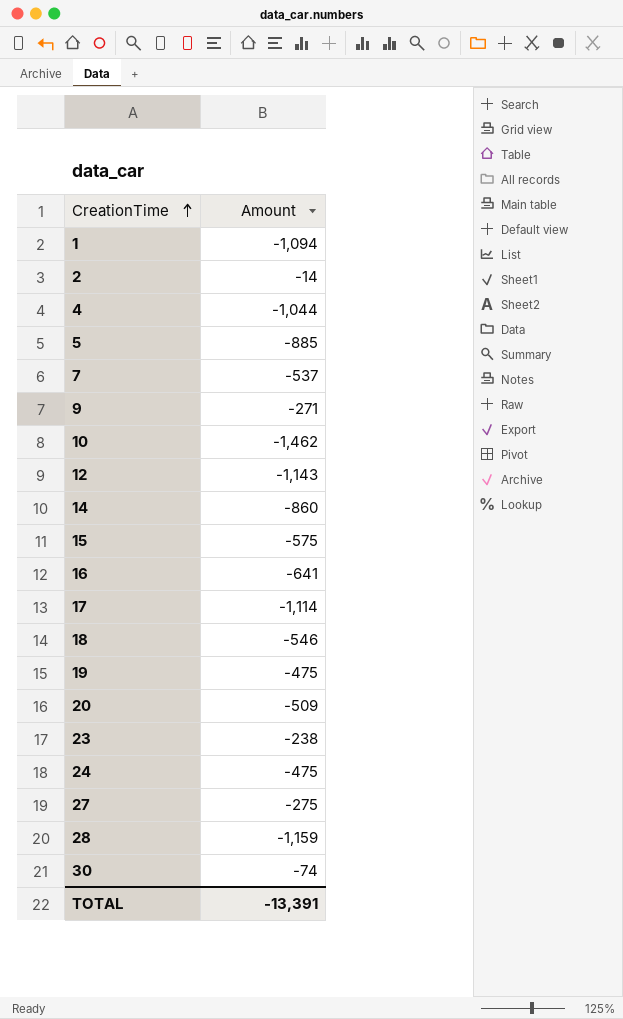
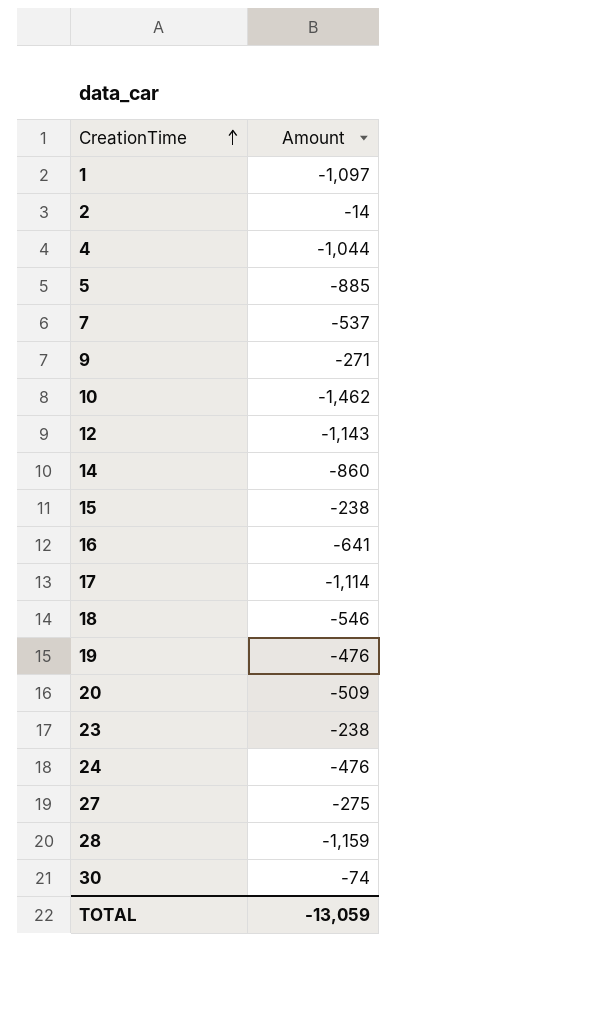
1 | Amount: -1,094 -> -1,097
15 | Amount: -575 -> -238
19 | Amount: -475 -> -476
24 | Amount: -475 -> -476
TOTAL | Amount: -13,391 -> -13,059

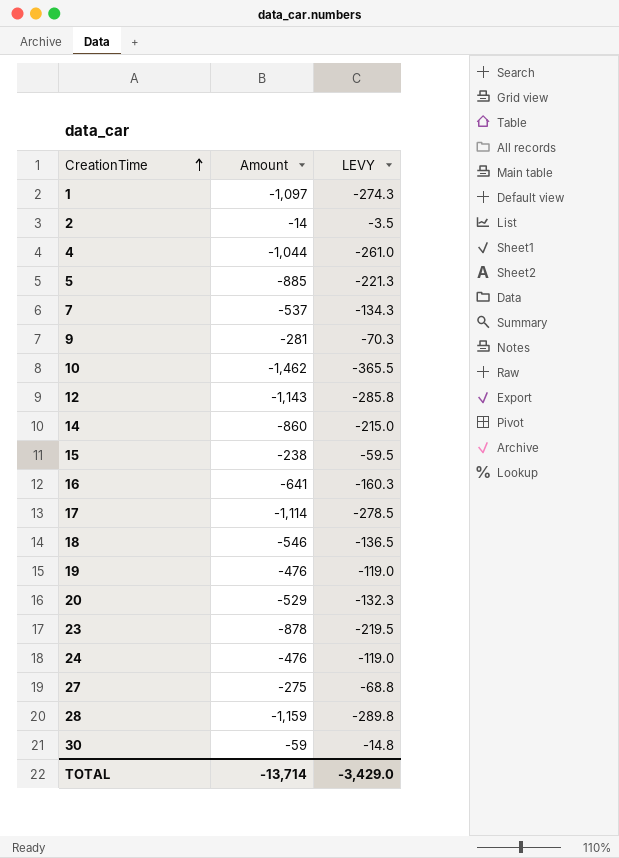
column LEVY | formula: none -> [Amount] * 0.25
9 | Amount: -271 -> -281
20 | Amount: -509 -> -529
23 | Amount: -238 -> -878
30 | Amount: -74 -> -59
TOTAL | Amount: -13,059 -> -13,714

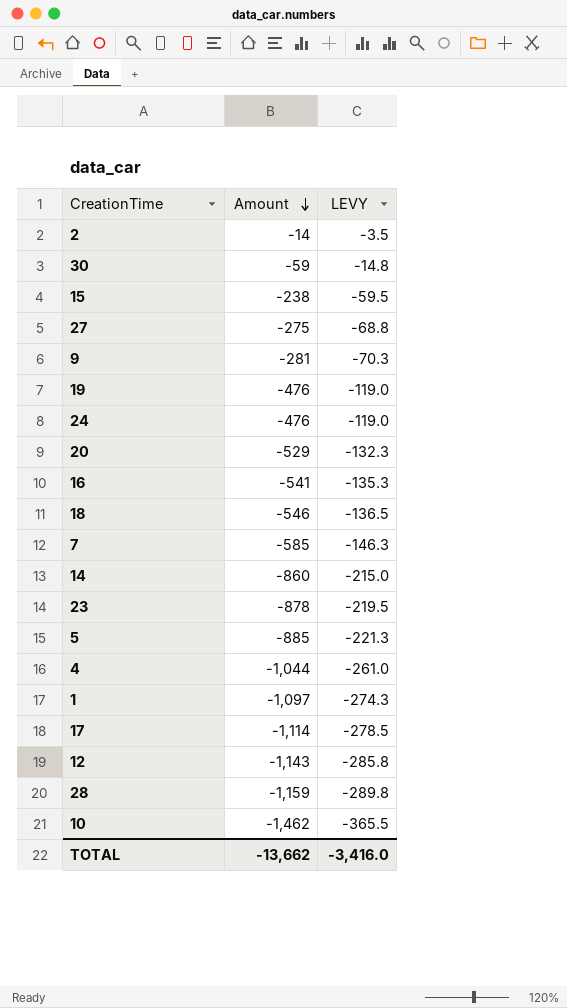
row order: CreationTime ascending -> Amount descending
16 | Amount: -641 -> -541
16 | LEVY: -160.3 -> -135.3
7 | Amount: -537 -> -585
7 | LEVY: -134.3 -> -146.3
TOTAL | Amount: -13,714 -> -13,662
TOTAL | LEVY: -3,429.0 -> -3,416.0

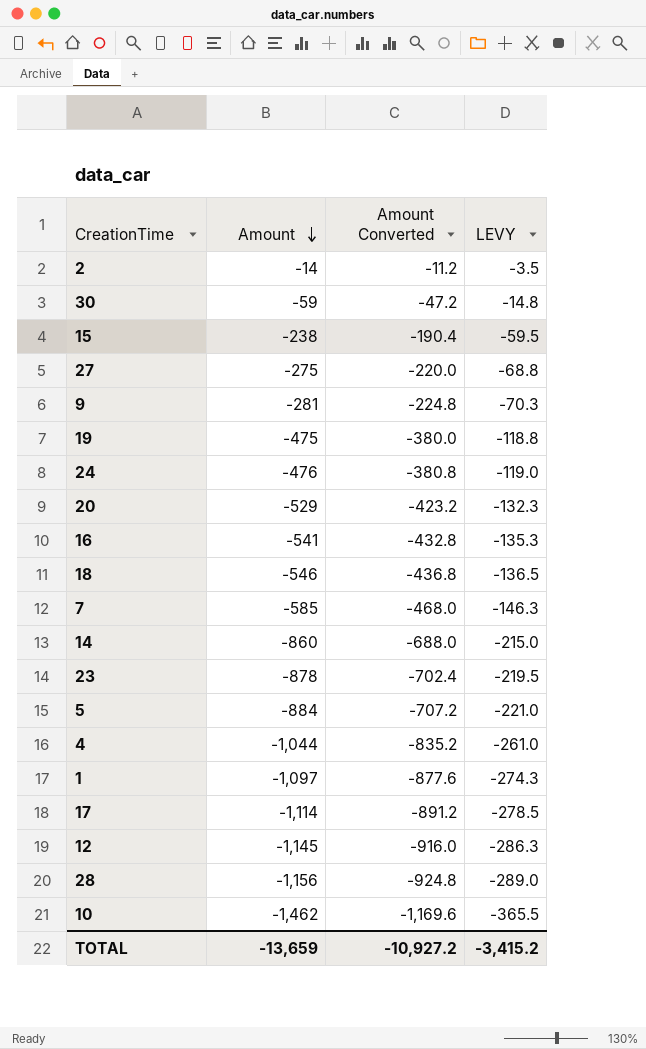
column Amount Converted | formula: none -> [Amount] * 0.8
19 | Amount: -476 -> -475
19 | LEVY: -119.0 -> -118.8
5 | Amount: -885 -> -884
5 | LEVY: -221.3 -> -221.0
12 | Amount: -1,143 -> -1,145
12 | LEVY: -285.8 -> -286.3
28 | Amount: -1,159 -> -1,156
28 | LEVY: -289.8 -> -289.0
TOTAL | Amount: -13,662 -> -13,659
TOTAL | LEVY: -3,416.0 -> -3,415.2

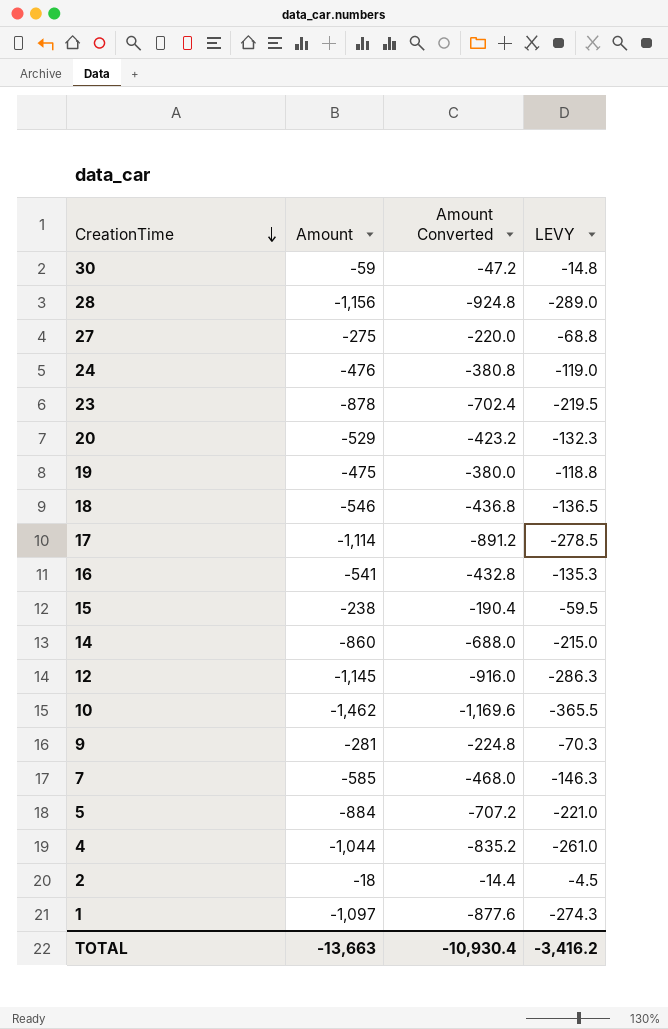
row order: Amount descending -> CreationTime descending
2 | Amount: -14 -> -18
2 | Amount Converted: -11.2 -> -14.4
2 | LEVY: -3.5 -> -4.5
TOTAL | Amount: -13,659 -> -13,663
TOTAL | Amount Converted: -10,927.2 -> -10,930.4
TOTAL | LEVY: -3,415.2 -> -3,416.2

